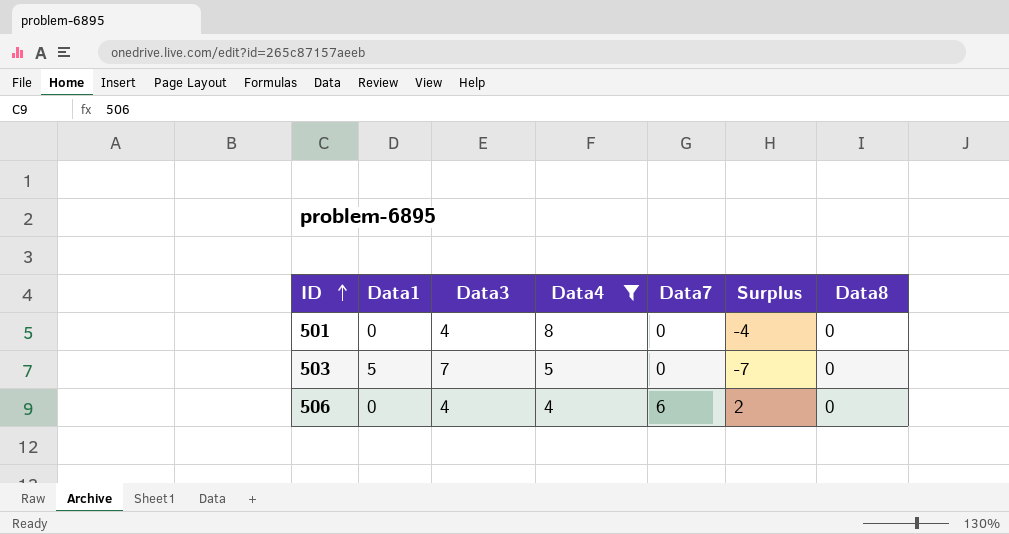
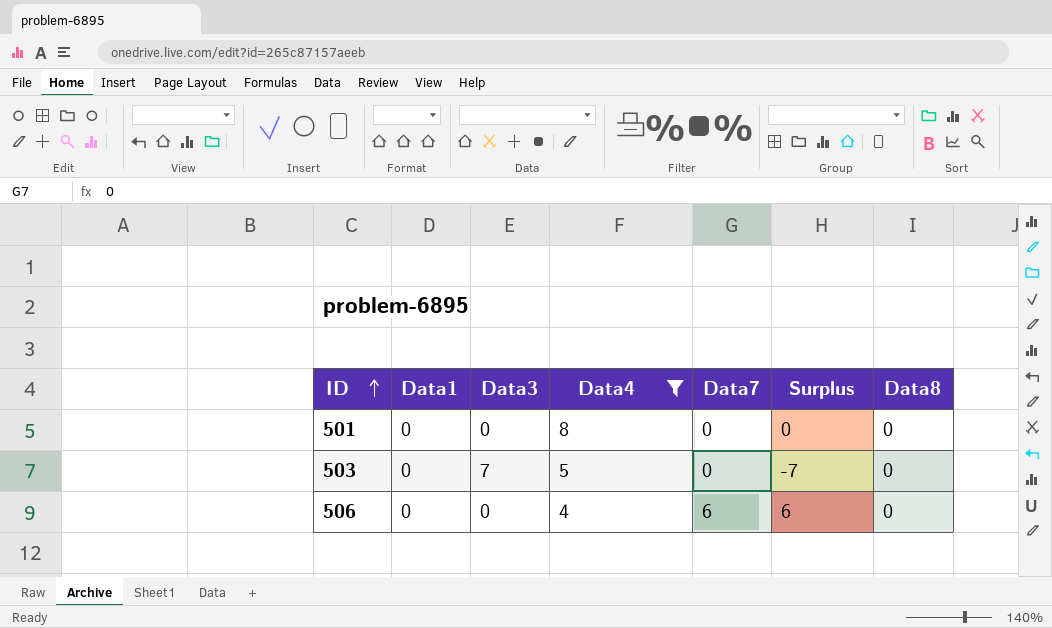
501 | Data3: 4 -> 0
501 | Surplus: -4 -> 0
503 | Data1: 5 -> 0
506 | Data3: 4 -> 0
506 | Surplus: 2 -> 6

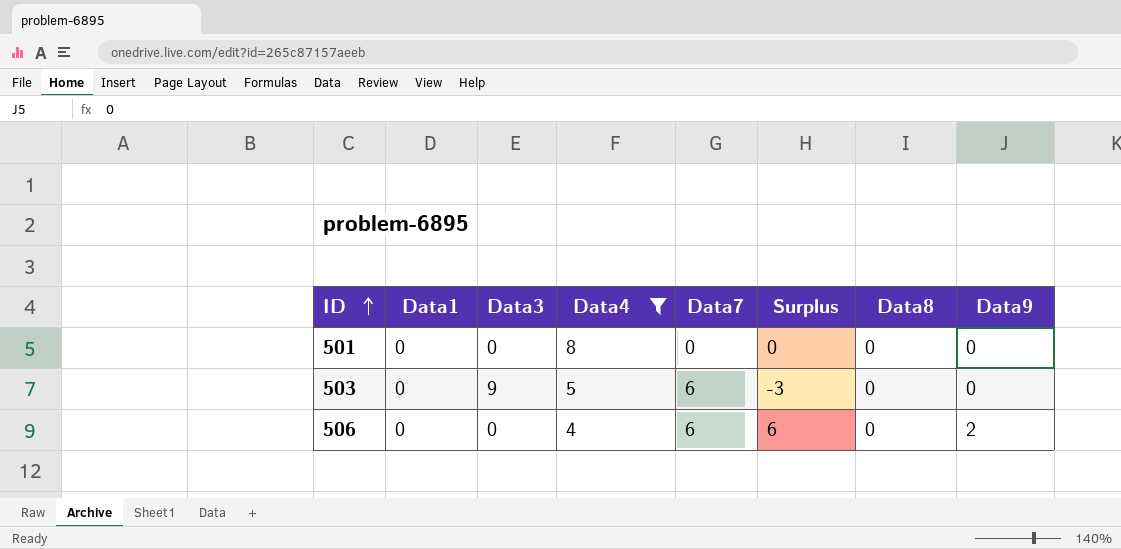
column Data9 | position: none -> 8
503 | Data3: 7 -> 9
503 | Data7: 0 -> 6
503 | Surplus: -7 -> -3

